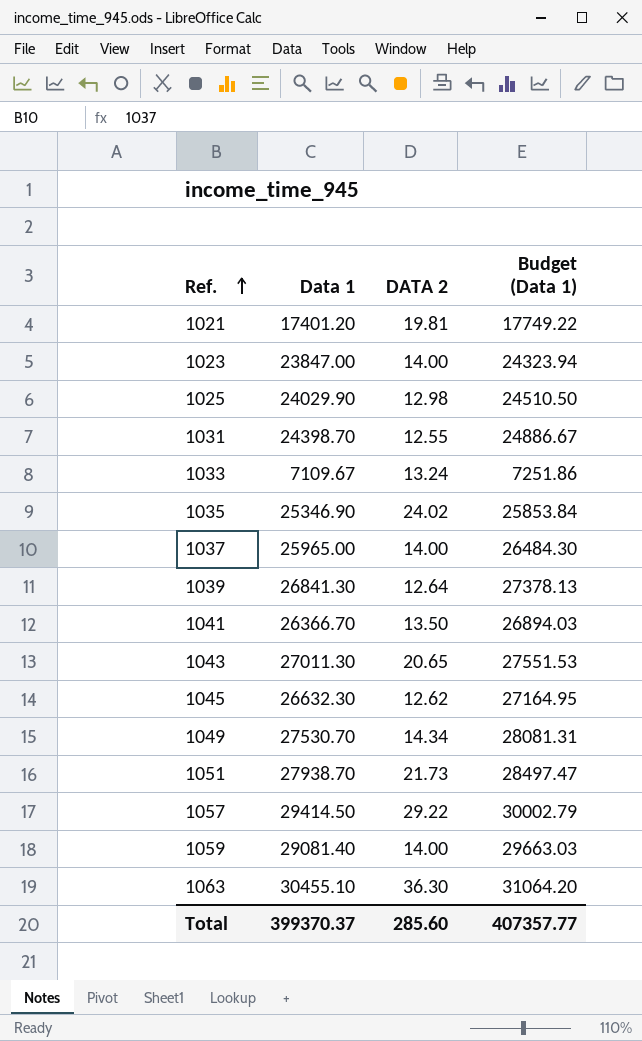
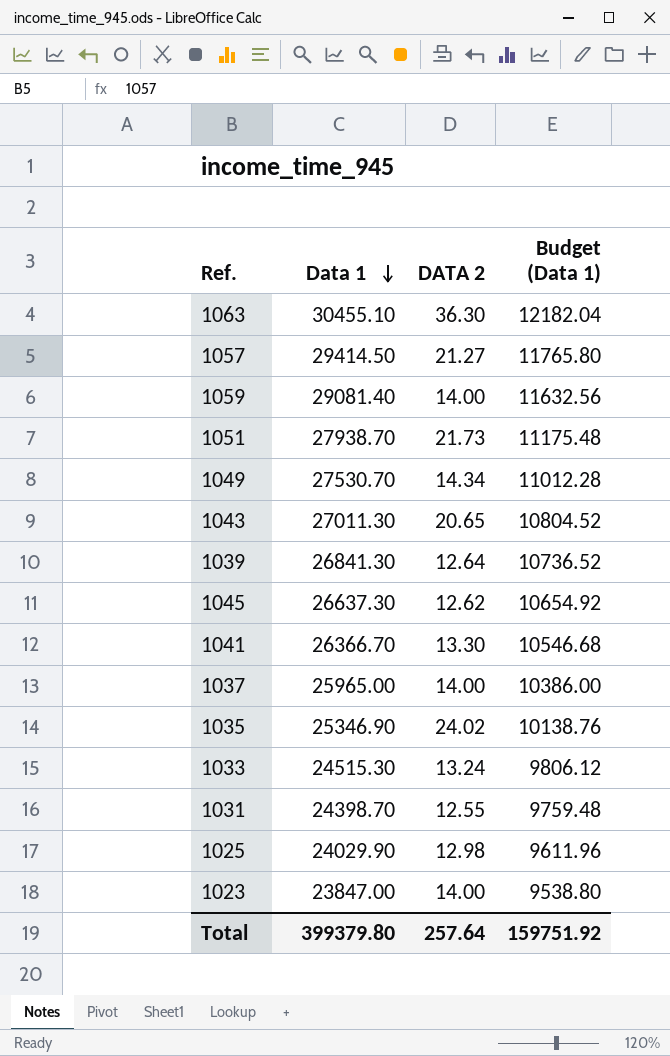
row order: Ref. ascending -> Data 1 descending
column Budget (Data 1) | formula: [Data 1] * 1.02 -> [Data 1] * 0.4
row 1021: 17401.20 | 19.81 | 17749.22 -> none
1057 | DATA 2: 29.22 -> 21.27
1045 | Data 1: 26632.30 -> 26637.30
1041 | DATA 2: 13.50 -> 13.30
1033 | Data 1: 7109.67 -> 24515.30
Total | Data 1: 399370.37 -> 399379.80
Total | DATA 2: 285.60 -> 257.64
Total | Budget (Data 1): 407357.77 -> 159751.92

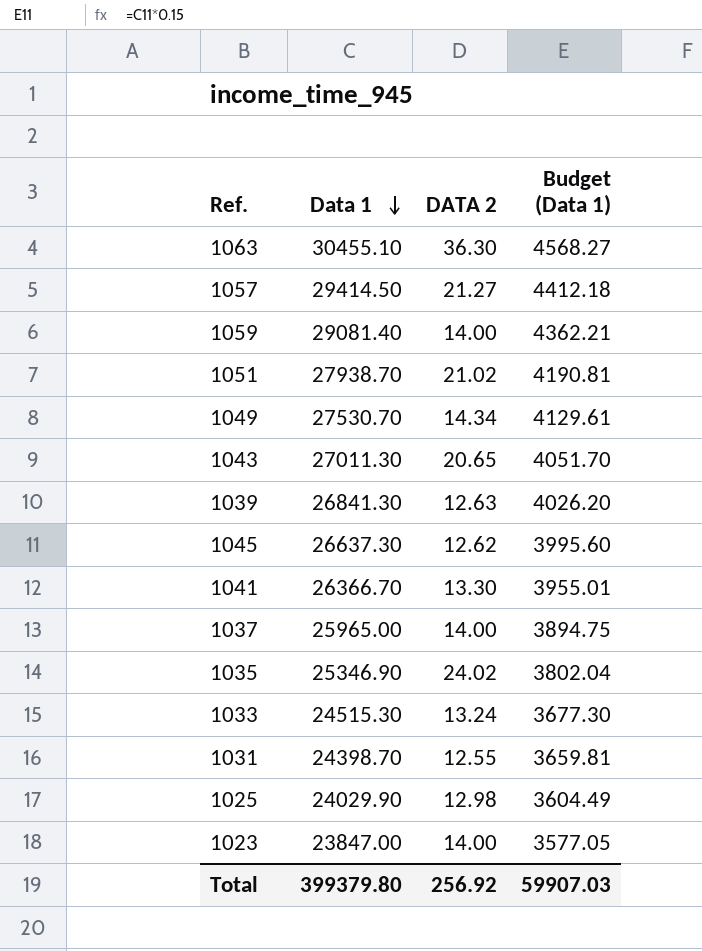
column Budget (Data 1) | formula: [Data 1] * 0.4 -> [Data 1] * 0.15
1051 | DATA 2: 21.73 -> 21.02
1039 | DATA 2: 12.64 -> 12.63
Total | DATA 2: 257.64 -> 256.92
Total | Budget (Data 1): 159751.92 -> 59907.03

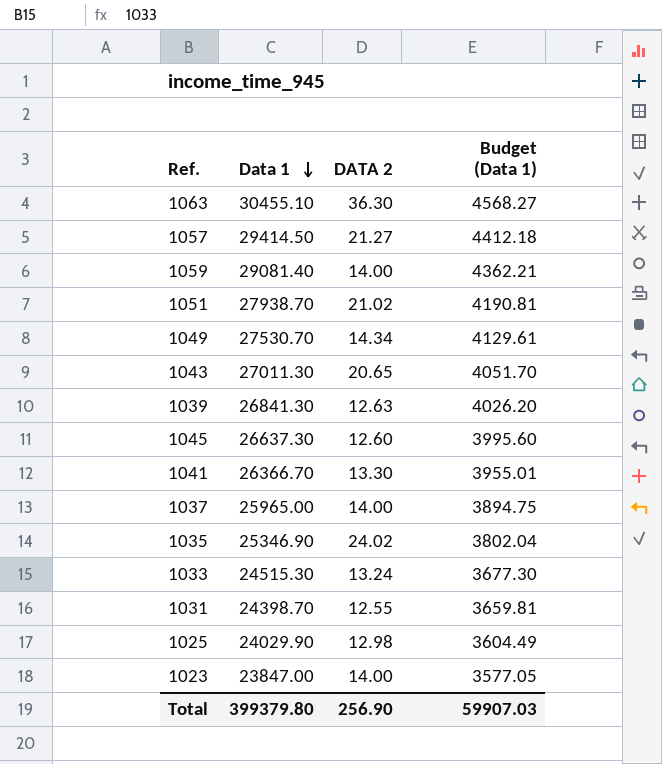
1045 | DATA 2: 12.62 -> 12.60
Total | DATA 2: 256.92 -> 256.90

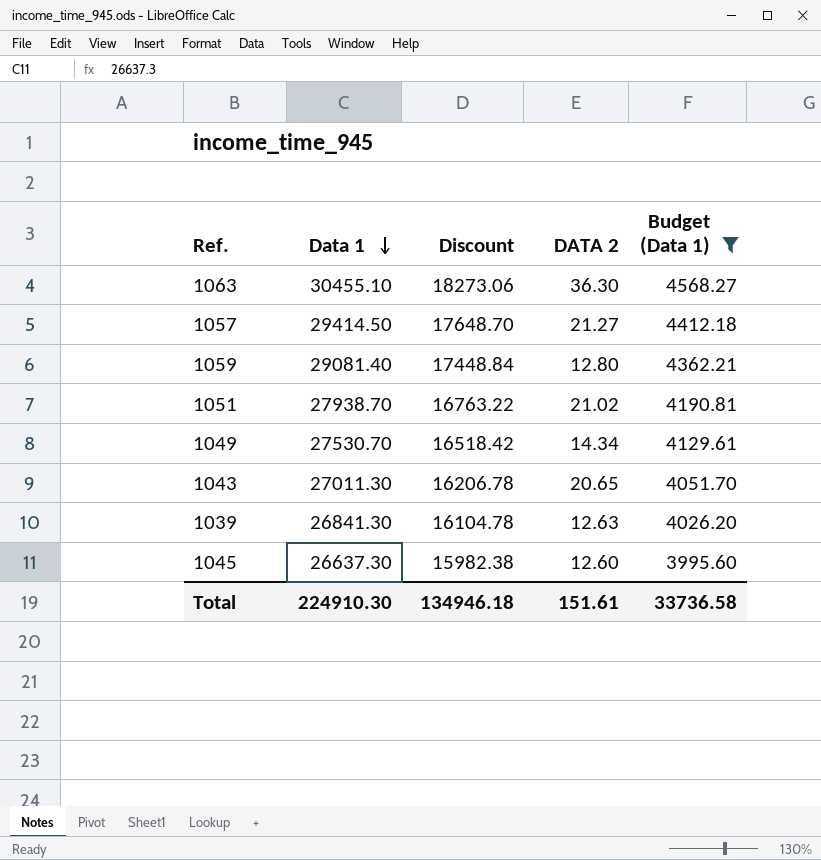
filter: none -> Budget (Data 1) >= 3995.60
column Discount | formula: none -> [Data 1] * 0.6
1059 | DATA 2: 14.00 -> 12.80
Total | Data 1: 399379.80 -> 224910.30
Total | DATA 2: 256.90 -> 151.61
Total | Budget (Data 1): 59907.03 -> 33736.58

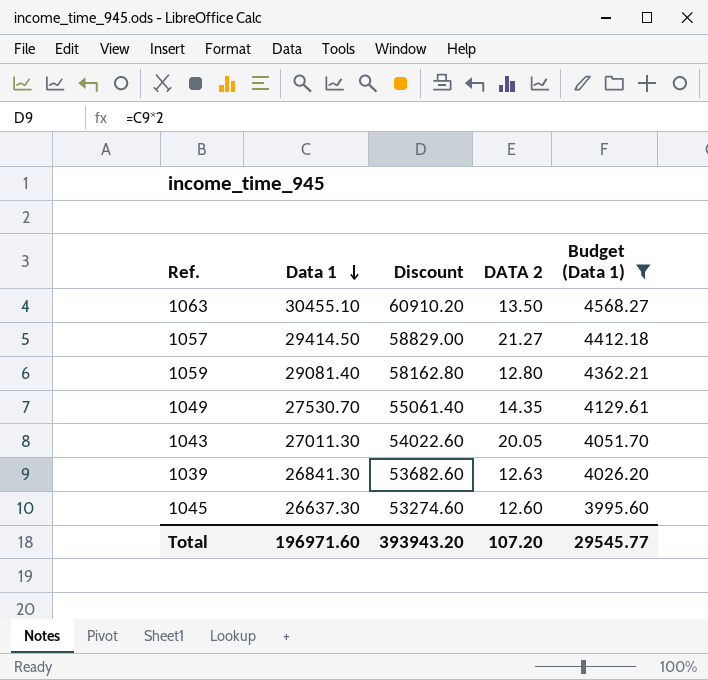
column Discount | formula: [Data 1] * 0.6 -> [Data 1] * 2
row 1051: 27938.70 | 16763.22 | 21.02 | 4190.81 -> none
1063 | DATA 2: 36.30 -> 13.50
1049 | DATA 2: 14.34 -> 14.35
1043 | DATA 2: 20.65 -> 20.05
Total | Data 1: 224910.30 -> 196971.60
Total | Discount: 134946.18 -> 393943.20
Total | DATA 2: 151.61 -> 107.20
Total | Budget (Data 1): 33736.58 -> 29545.77

